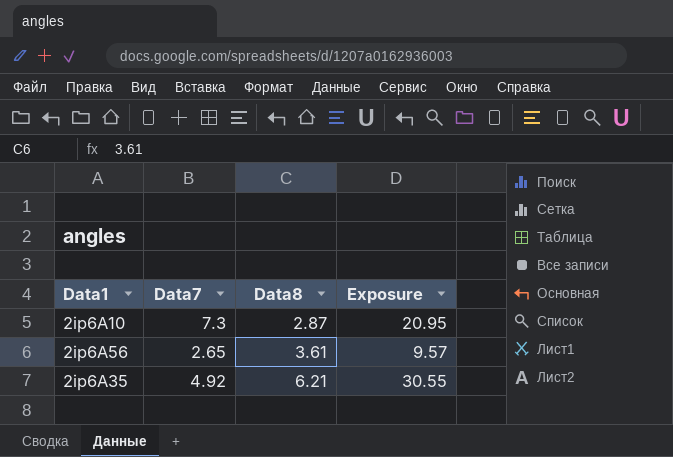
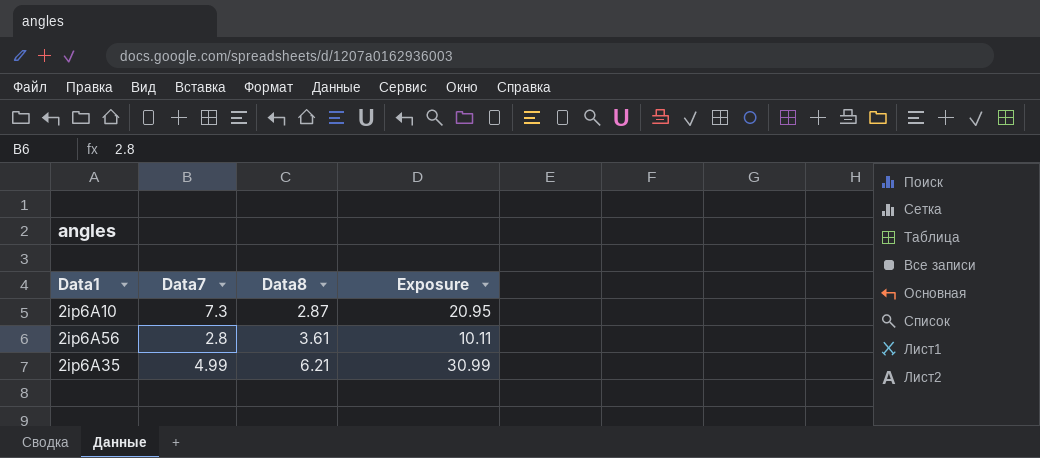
2ip6A56 | Data7: 2.65 -> 2.8
2ip6A56 | Exposure: 9.57 -> 10.11
2ip6A35 | Data7: 4.92 -> 4.99
2ip6A35 | Exposure: 30.55 -> 30.99

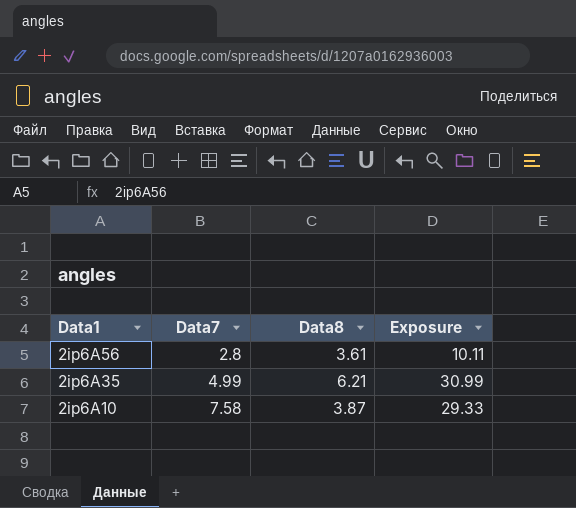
row order: Data8 ascending -> Data1 descending
2ip6A10 | Data7: 7.3 -> 7.58
2ip6A10 | Data8: 2.87 -> 3.87
2ip6A10 | Exposure: 20.95 -> 29.33

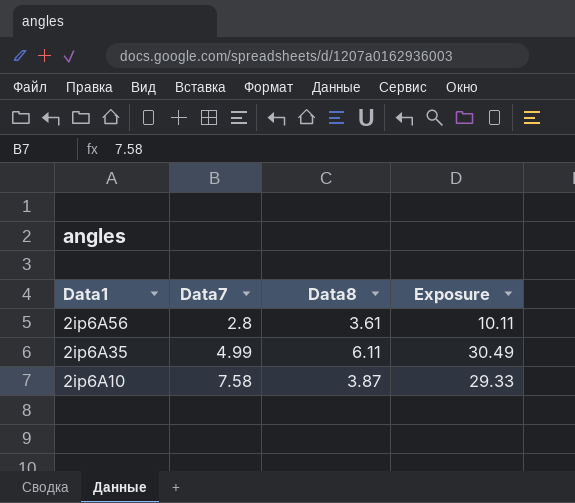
2ip6A35 | Data8: 6.21 -> 6.11
2ip6A35 | Exposure: 30.99 -> 30.49

